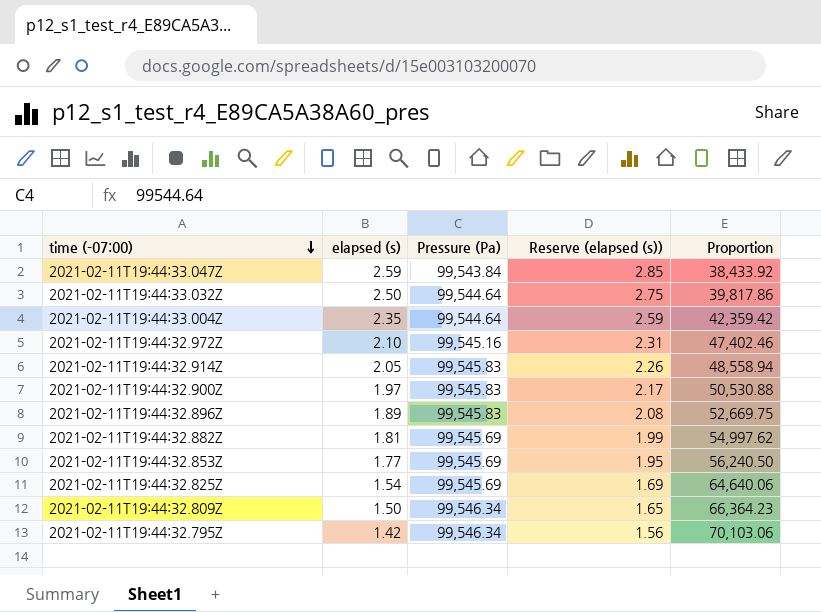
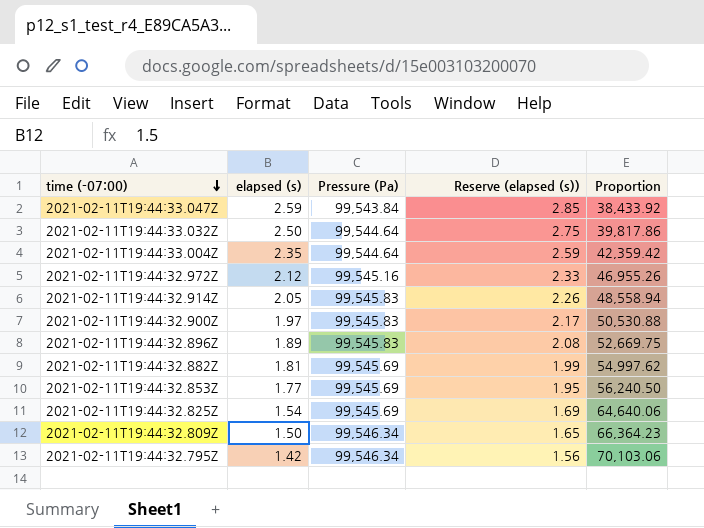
2021-02-11T19:44:32.972Z | elapsed (s): 2.10 -> 2.12
2021-02-11T19:44:32.972Z | Reserve (elapsed (s)): 2.31 -> 2.33
2021-02-11T19:44:32.972Z | Proportion: 47,402.46 -> 46,955.26

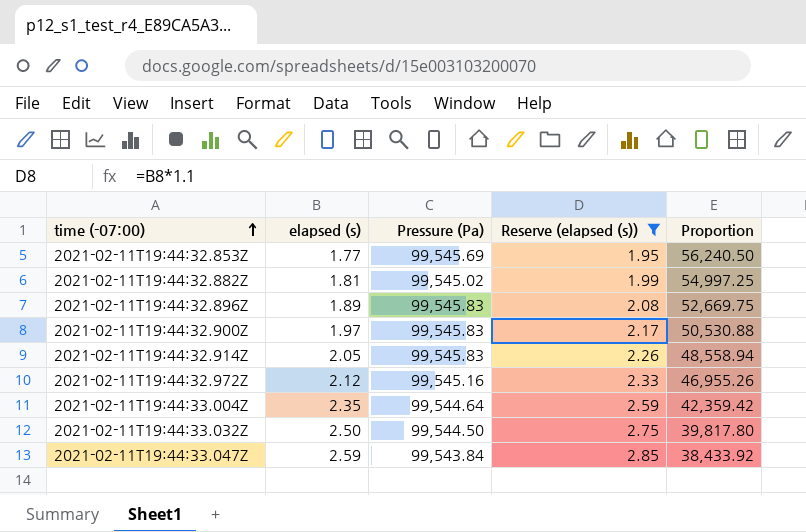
filter: none -> Reserve (elapsed (s)) >= 1.95
row order: time (-07:00) descending -> time (-07:00) ascending
2021-02-11T19:44:32.882Z | Pressure (Pa): 99,545.69 -> 99,545.02
2021-02-11T19:44:32.882Z | Proportion: 54,997.62 -> 54,997.25
2021-02-11T19:44:33.032Z | Pressure (Pa): 99,544.64 -> 99,544.50
2021-02-11T19:44:33.032Z | Proportion: 39,817.86 -> 39,817.80

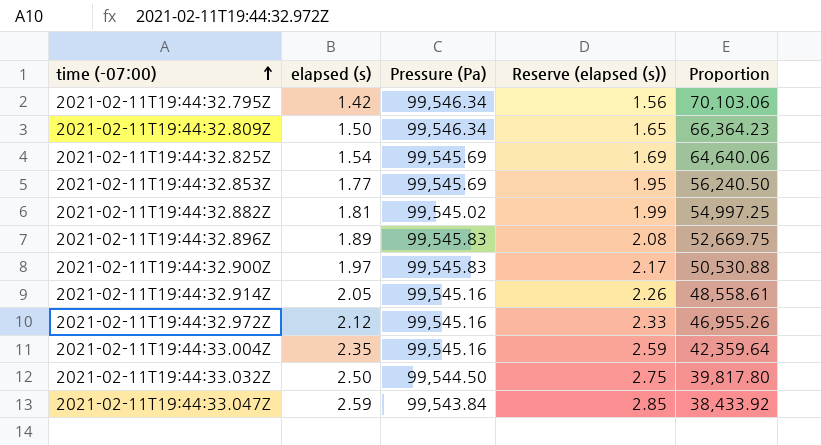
filter: Reserve (elapsed (s)) >= 1.95 -> none
2021-02-11T19:44:32.914Z | Pressure (Pa): 99,545.83 -> 99,545.16
2021-02-11T19:44:32.914Z | Proportion: 48,558.94 -> 48,558.61
2021-02-11T19:44:33.004Z | Pressure (Pa): 99,544.64 -> 99,545.16
2021-02-11T19:44:33.004Z | Proportion: 42,359.42 -> 42,359.64

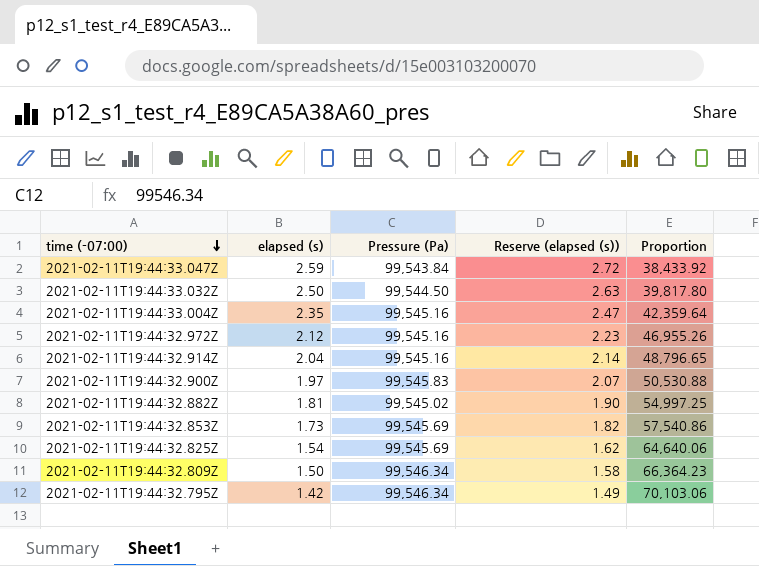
row order: time (-07:00) ascending -> time (-07:00) descending
column Reserve (elapsed (s)) | formula: [elapsed (s)] * 1.1 -> [elapsed (s)] * 1.05
row 2021-02-11T19:44:32.896Z: 1.89 | 99,545.83 | 2.08 | 52,669.75 -> none
2021-02-11T19:44:32.914Z | elapsed (s): 2.05 -> 2.04
2021-02-11T19:44:32.914Z | Proportion: 48,558.61 -> 48,796.65
2021-02-11T19:44:32.853Z | elapsed (s): 1.77 -> 1.73
2021-02-11T19:44:32.853Z | Proportion: 56,240.50 -> 57,540.86

